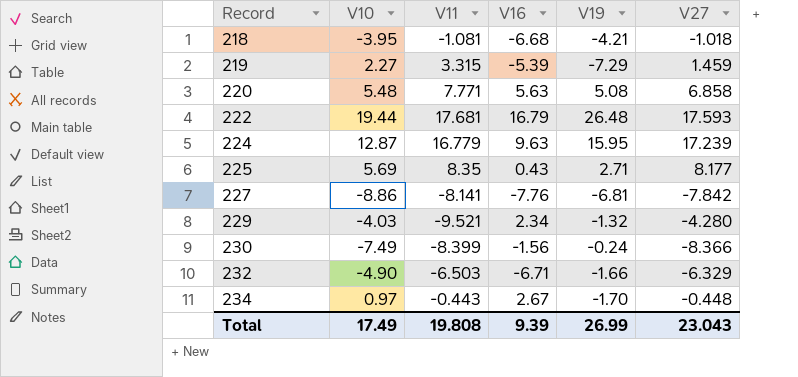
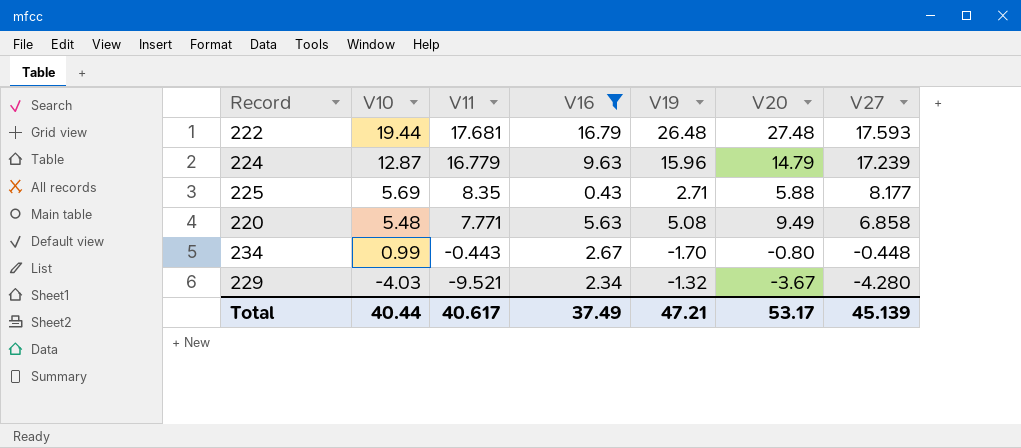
filter: none -> V16 >= 0.43
row order: Record ascending -> V10 descending
column V20 | position: none -> 6
224 | V19: 15.95 -> 15.96
234 | V10: 0.97 -> 0.99
Total | V10: 17.49 -> 40.44
Total | V11: 19.808 -> 40.617
Total | V16: 9.39 -> 37.49
Total | V19: 26.99 -> 47.21
Total | V27: 23.043 -> 45.139

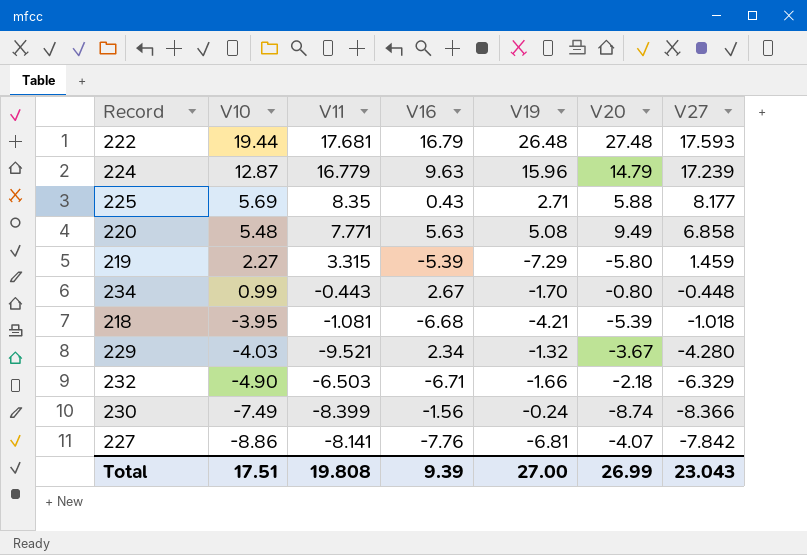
filter: V16 >= 0.43 -> none
Total | V10: 40.44 -> 17.51
Total | V11: 40.617 -> 19.808
Total | V16: 37.49 -> 9.39
Total | V19: 47.21 -> 27.00
Total | V20: 53.17 -> 26.99
Total | V27: 45.139 -> 23.043

